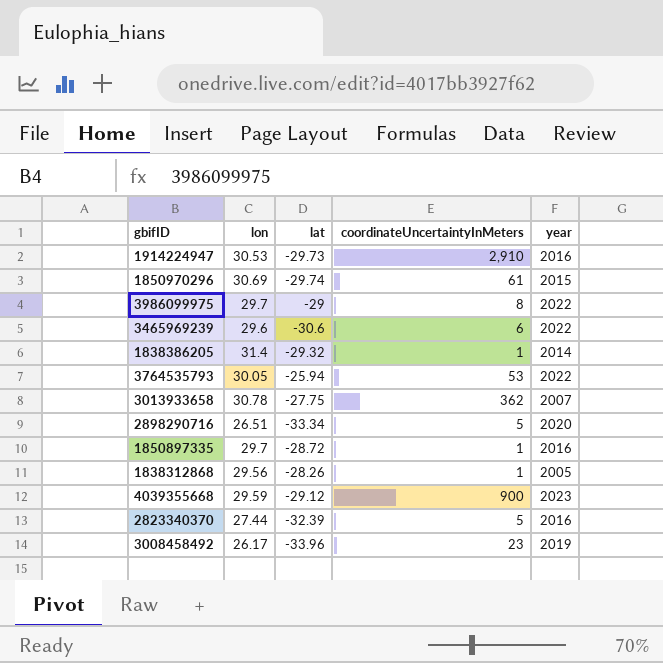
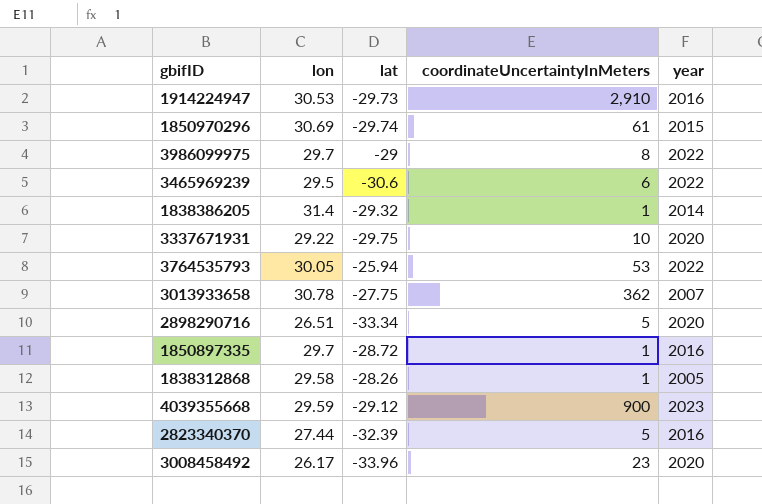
3465969239 | lon: 29.6 -> 29.5
row 3337671931: none -> 29.22 | -29.75 | 10 | 2020
1838312868 | lon: 29.56 -> 29.58
3008458492 | year: 2019 -> 2020

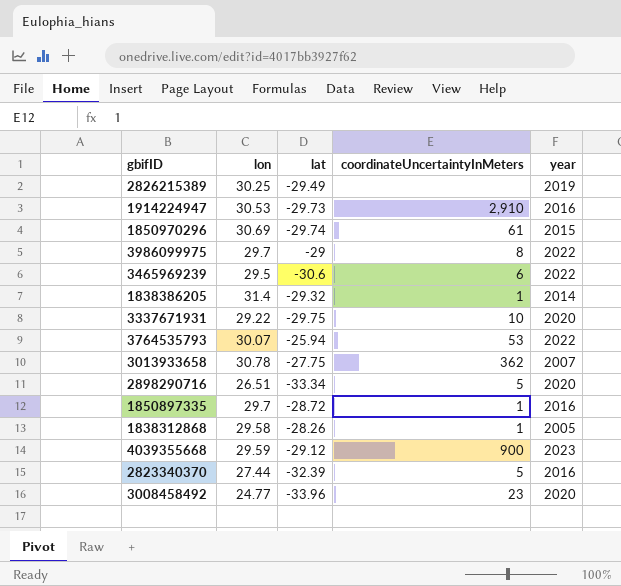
row 2826215389: none -> 30.25 | -29.49 | none | 2019
3764535793 | lon: 30.05 -> 30.07
3008458492 | lon: 26.17 -> 24.77

